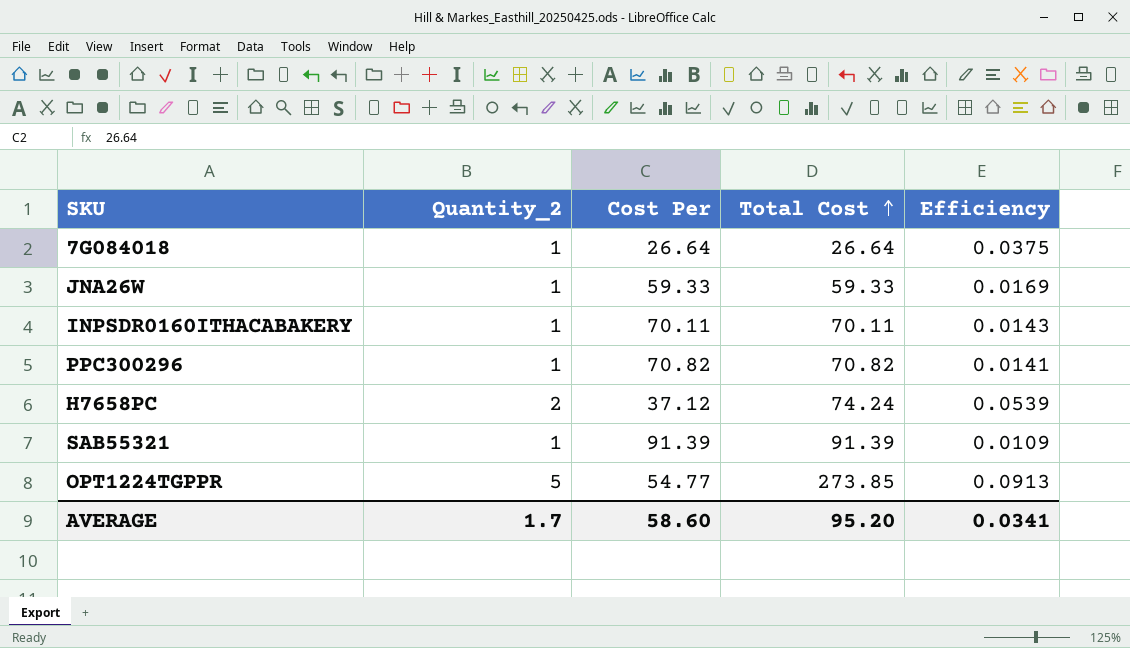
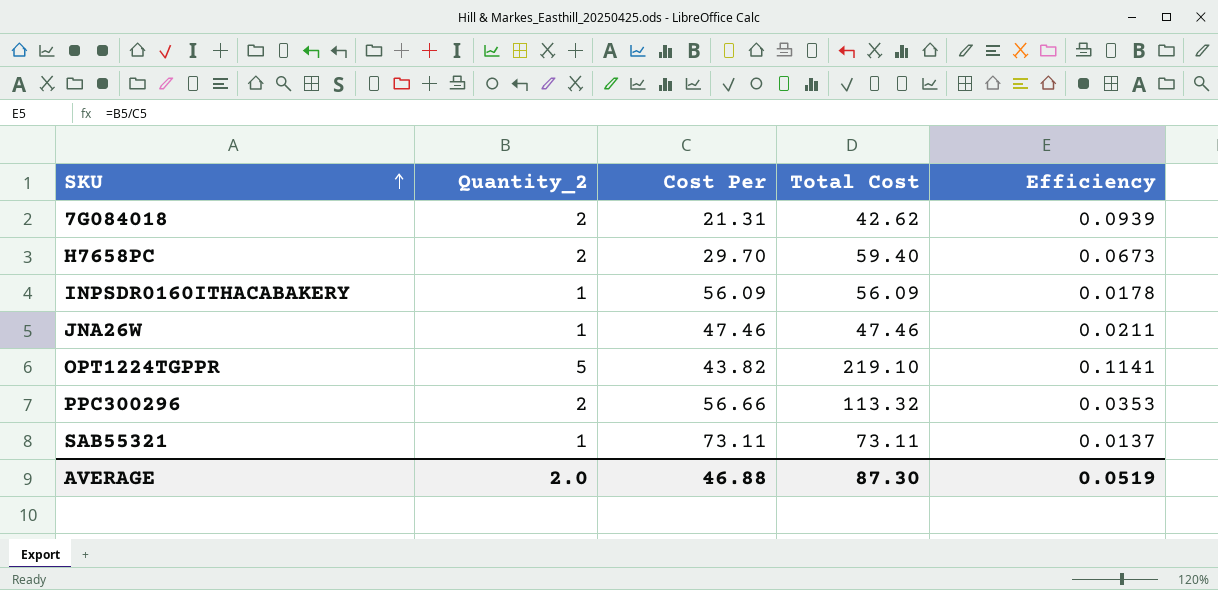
row order: Total Cost ascending -> SKU ascending
7G084018 | Quantity_2: 1 -> 2
7G084018 | Cost Per: 26.64 -> 21.31
7G084018 | Total Cost: 26.64 -> 42.62
7G084018 | Efficiency: 0.0375 -> 0.0939
H7658PC | Cost Per: 37.12 -> 29.70
H7658PC | Total Cost: 74.24 -> 59.40
H7658PC | Efficiency: 0.0539 -> 0.0673
INPSDR0160ITHACABAKERY | Cost Per: 70.11 -> 56.09
INPSDR0160ITHACABAKERY | Total Cost: 70.11 -> 56.09
INPSDR0160ITHACABAKERY | Efficiency: 0.0143 -> 0.0178
JNA26W | Cost Per: 59.33 -> 47.46
JNA26W | Total Cost: 59.33 -> 47.46
JNA26W | Efficiency: 0.0169 -> 0.0211
OPT1224TGPPR | Cost Per: 54.77 -> 43.82
OPT1224TGPPR | Total Cost: 273.85 -> 219.10
OPT1224TGPPR | Efficiency: 0.0913 -> 0.1141
PPC300296 | Quantity_2: 1 -> 2
PPC300296 | Cost Per: 70.82 -> 56.66
PPC300296 | Total Cost: 70.82 -> 113.32
PPC300296 | Efficiency: 0.0141 -> 0.0353
SAB55321 | Cost Per: 91.39 -> 73.11
SAB55321 | Total Cost: 91.39 -> 73.11
SAB55321 | Efficiency: 0.0109 -> 0.0137
AVERAGE | Quantity_2: 1.7 -> 2.0
AVERAGE | Cost Per: 58.60 -> 46.88
AVERAGE | Total Cost: 95.20 -> 87.30
AVERAGE | Efficiency: 0.0341 -> 0.0519

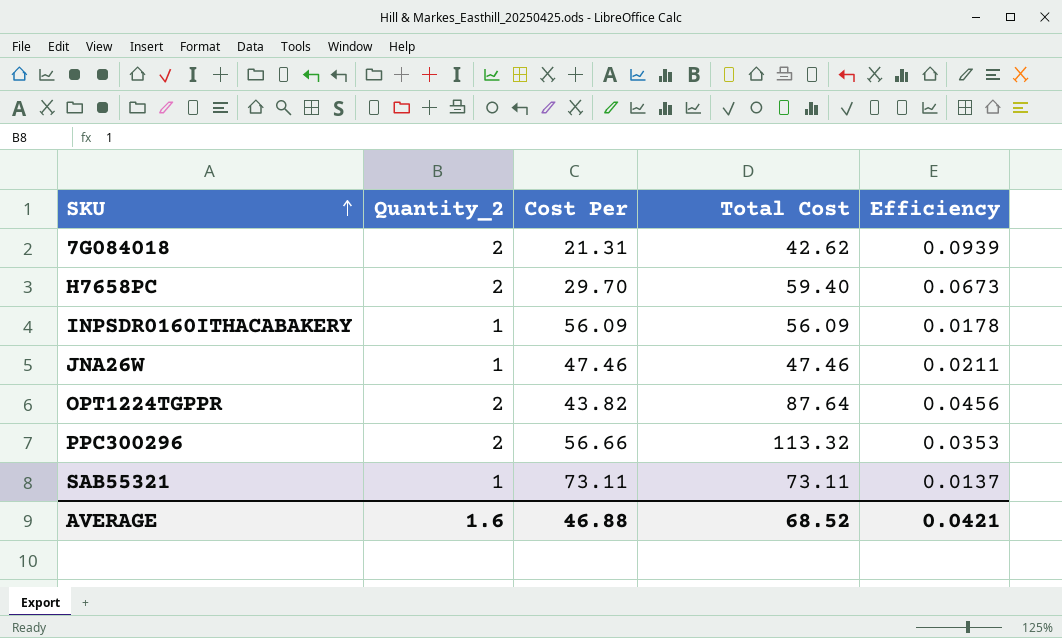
OPT1224TGPPR | Quantity_2: 5 -> 2
OPT1224TGPPR | Total Cost: 219.10 -> 87.64
OPT1224TGPPR | Efficiency: 0.1141 -> 0.0456
AVERAGE | Quantity_2: 2.0 -> 1.6
AVERAGE | Total Cost: 87.30 -> 68.52
AVERAGE | Efficiency: 0.0519 -> 0.0421

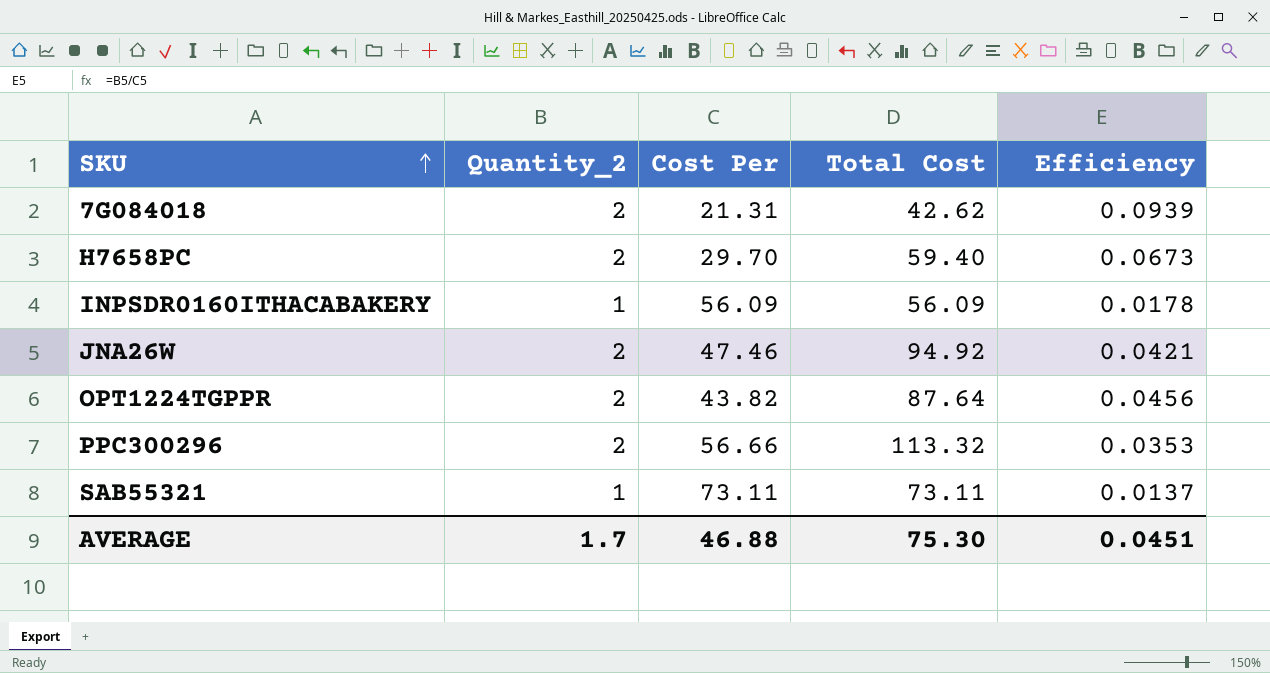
JNA26W | Quantity_2: 1 -> 2
JNA26W | Total Cost: 47.46 -> 94.92
JNA26W | Efficiency: 0.0211 -> 0.0421
AVERAGE | Quantity_2: 1.6 -> 1.7
AVERAGE | Total Cost: 68.52 -> 75.30
AVERAGE | Efficiency: 0.0421 -> 0.0451

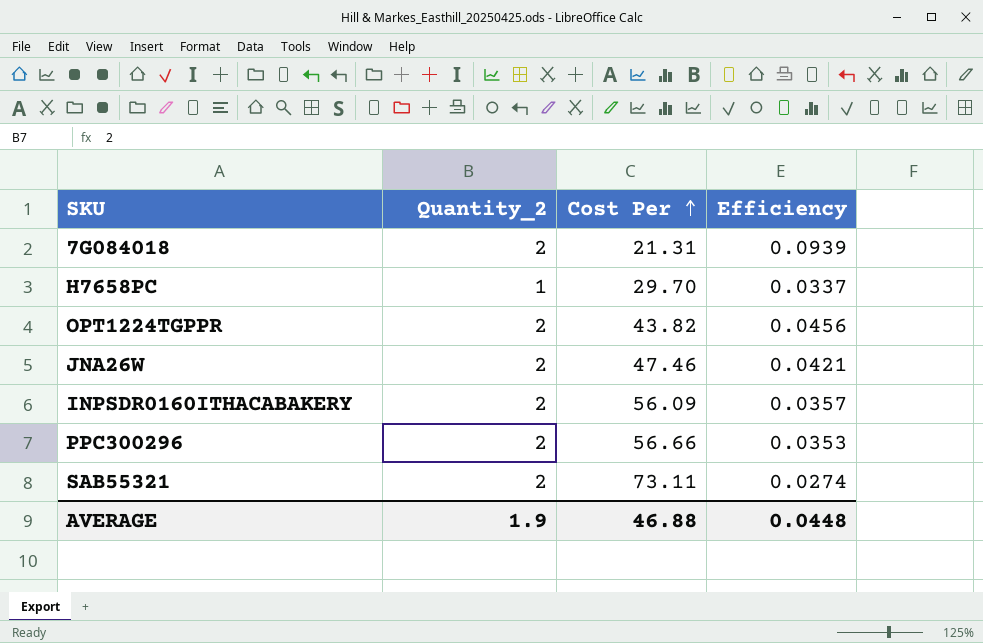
row order: SKU ascending -> Cost Per ascending
column Total Cost | formula: [Quantity_2] * [Cost Per] -> none
H7658PC | Quantity_2: 2 -> 1
H7658PC | Efficiency: 0.0673 -> 0.0337
INPSDR0160ITHACABAKERY | Quantity_2: 1 -> 2
INPSDR0160ITHACABAKERY | Efficiency: 0.0178 -> 0.0357
SAB55321 | Quantity_2: 1 -> 2
SAB55321 | Efficiency: 0.0137 -> 0.0274
AVERAGE | Quantity_2: 1.7 -> 1.9
AVERAGE | Efficiency: 0.0451 -> 0.0448

